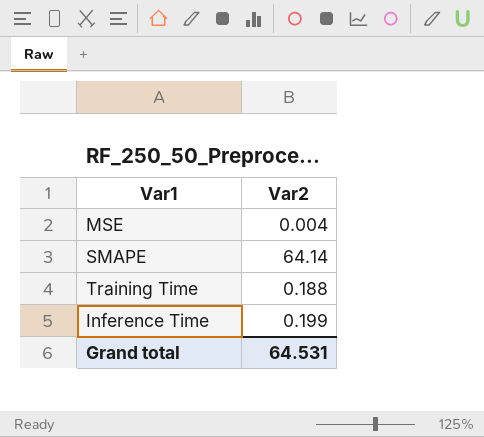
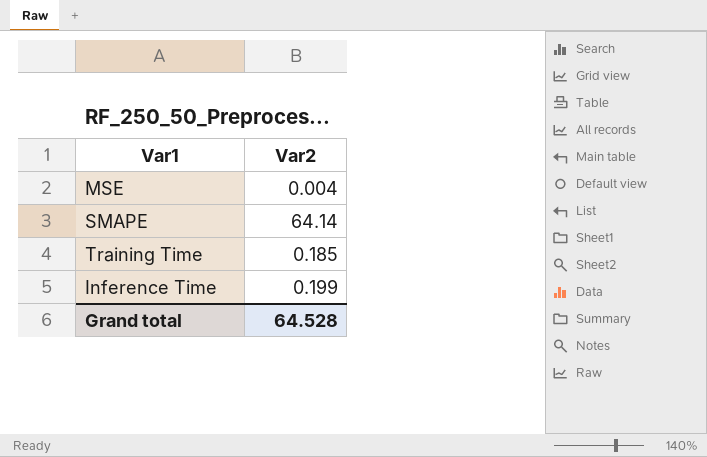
Training Time | Var2: 0.188 -> 0.185
Grand total | Var2: 64.531 -> 64.528

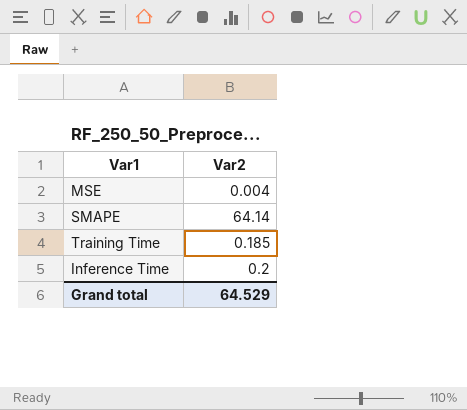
Inference Time | Var2: 0.199 -> 0.2
Grand total | Var2: 64.528 -> 64.529

